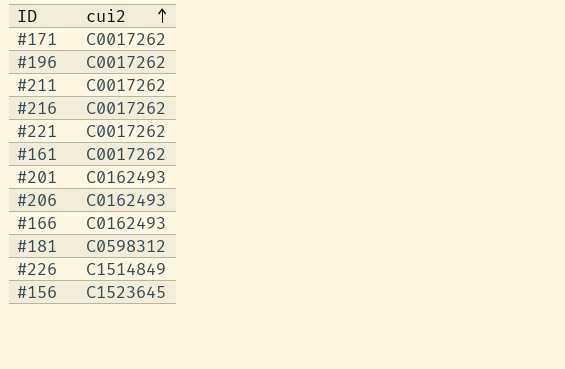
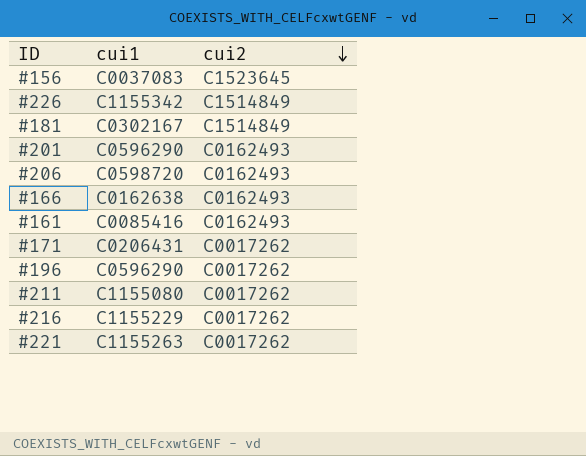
row order: cui2 ascending -> cui2 descending
column cui1 | position: none -> 2
#181 | cui2: C0598312 -> C1514849
#161 | cui2: C0017262 -> C0162493

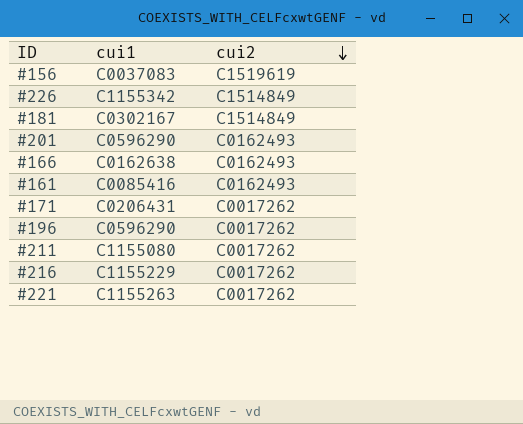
row #206: C0598720 | C0162493 -> none
#156 | cui2: C1523645 -> C1519619

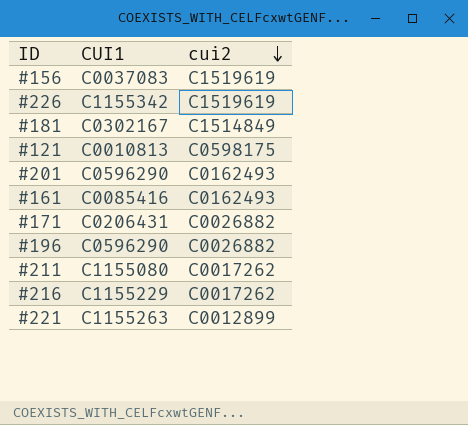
column name: cui1 -> CUI1
row #166: C0162638 | C0162493 -> none
#226 | cui2: C1514849 -> C1519619
row #121: none -> C0010813 | C0598175
#171 | cui2: C0017262 -> C0026882
#196 | cui2: C0017262 -> C0026882
#221 | cui2: C0017262 -> C0012899

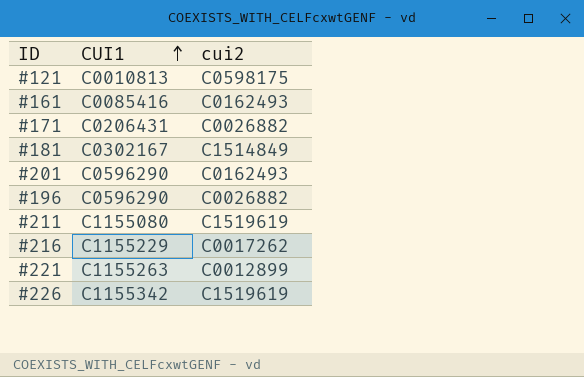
row order: cui2 descending -> CUI1 ascending
row #156: C0037083 | C1519619 -> none
#211 | cui2: C0017262 -> C1519619

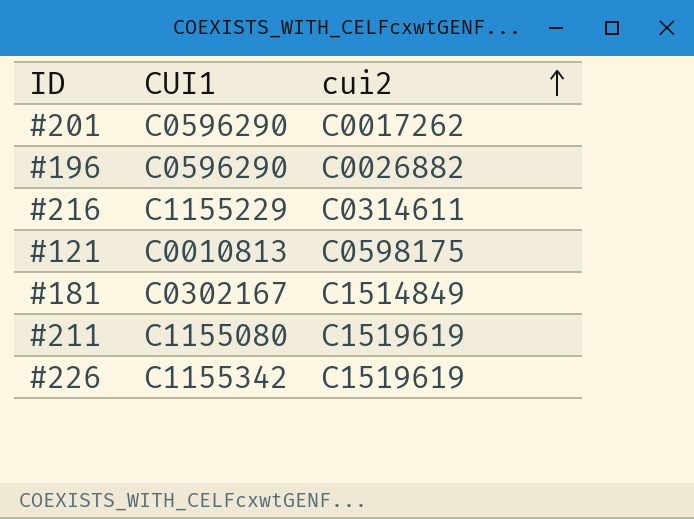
row order: CUI1 ascending -> cui2 ascending
row #161: C0085416 | C0162493 -> none
row #171: C0206431 | C0026882 -> none
row #221: C1155263 | C0012899 -> none
#201 | cui2: C0162493 -> C0017262
#216 | cui2: C0017262 -> C0314611

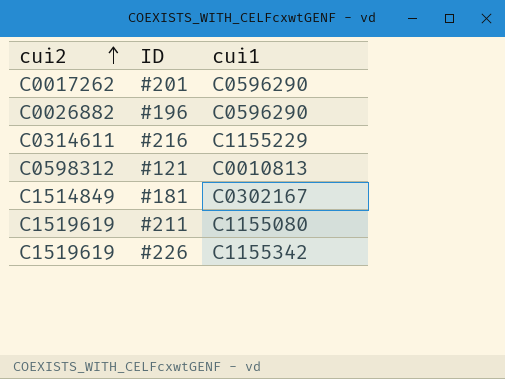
column cui2 | position: 3 -> 1
column name: CUI1 -> cui1
#121 | cui2: C0598175 -> C0598312

